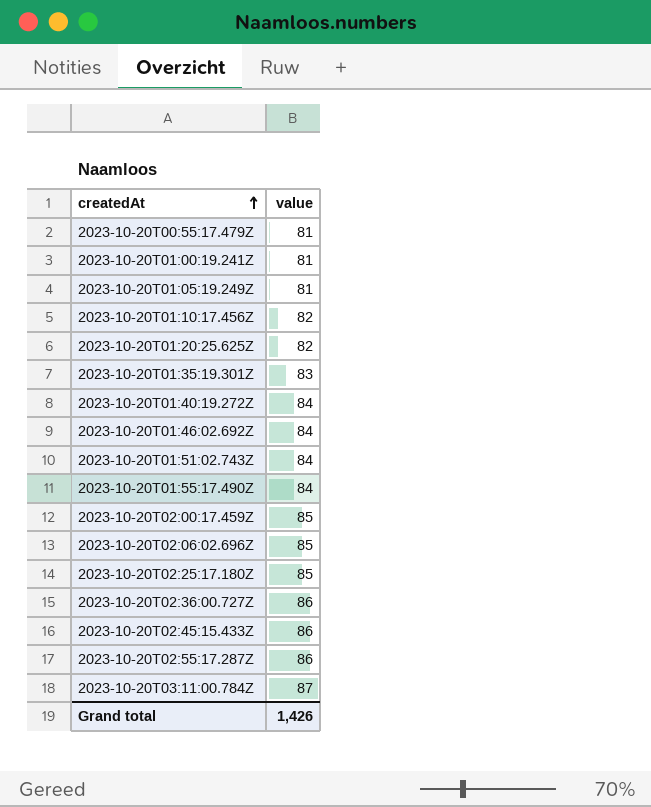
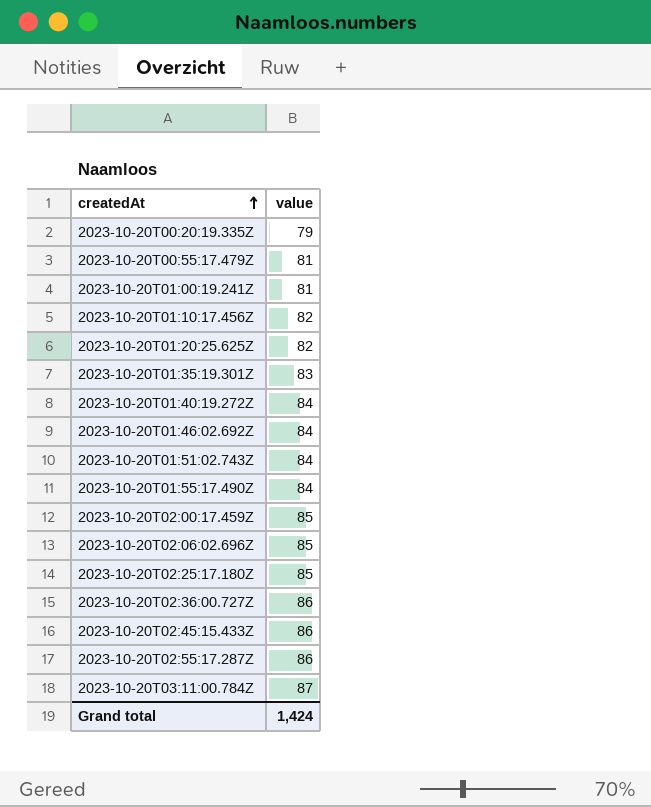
row 2023-10-20T01:05:19.249Z: 81 -> none
row 2023-10-20T00:20:19.335Z: none -> 79
Grand total | value: 1,426 -> 1,424

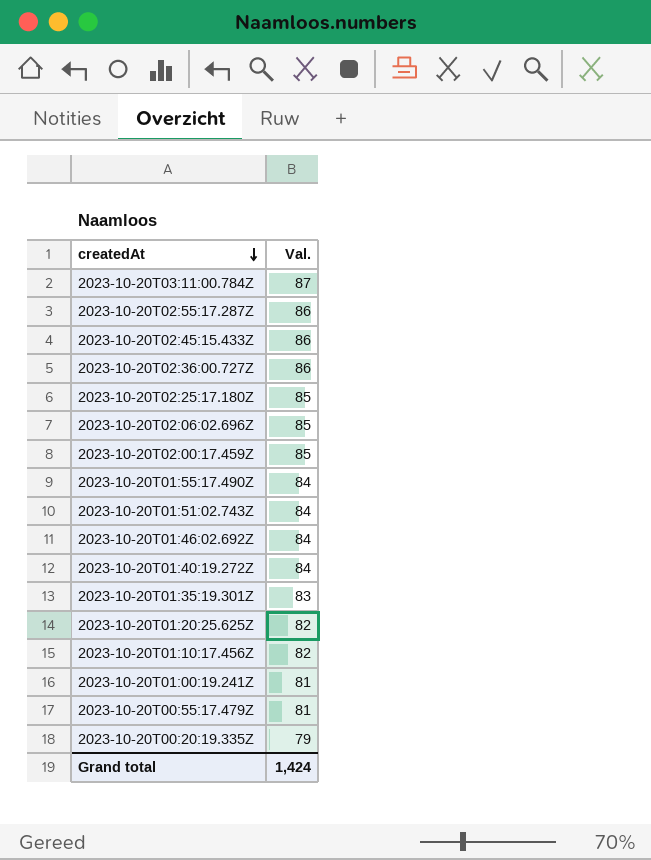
row order: createdAt ascending -> createdAt descending
column name: value -> Val.

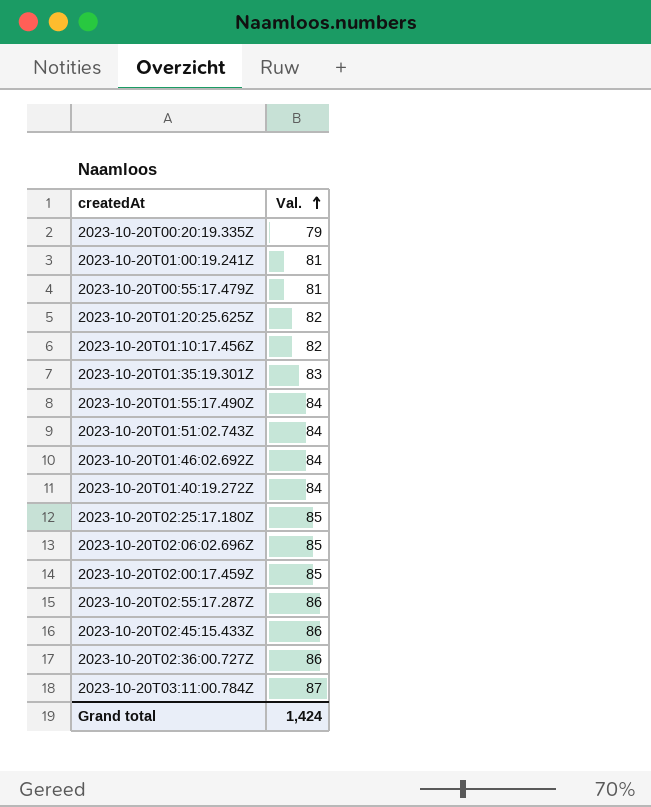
row order: createdAt descending -> Val. ascending

